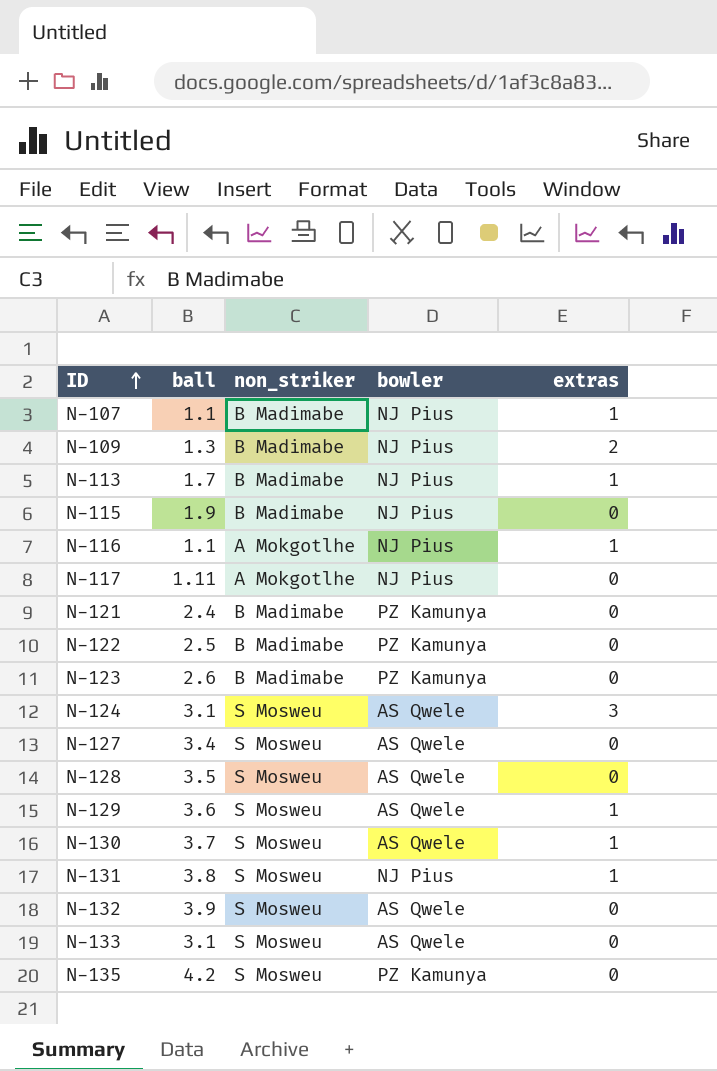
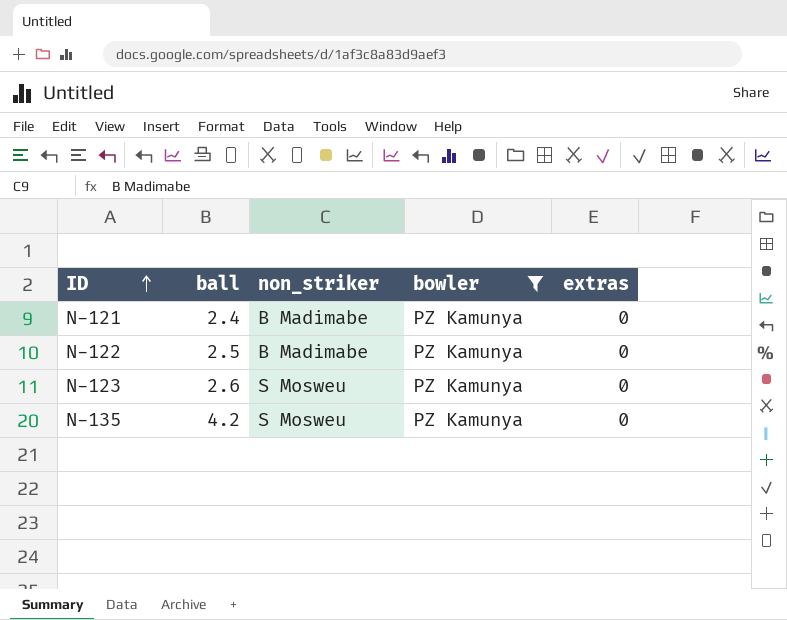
filter: none -> bowler = PZ Kamunya
N-123 | non_striker: B Madimabe -> S Mosweu

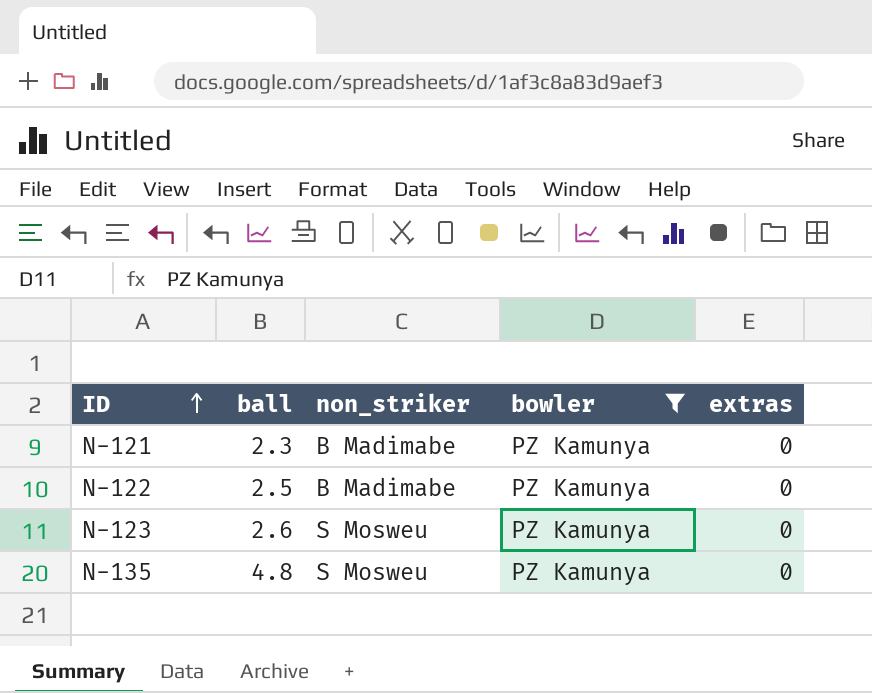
N-121 | ball: 2.4 -> 2.3
N-135 | ball: 4.2 -> 4.8

